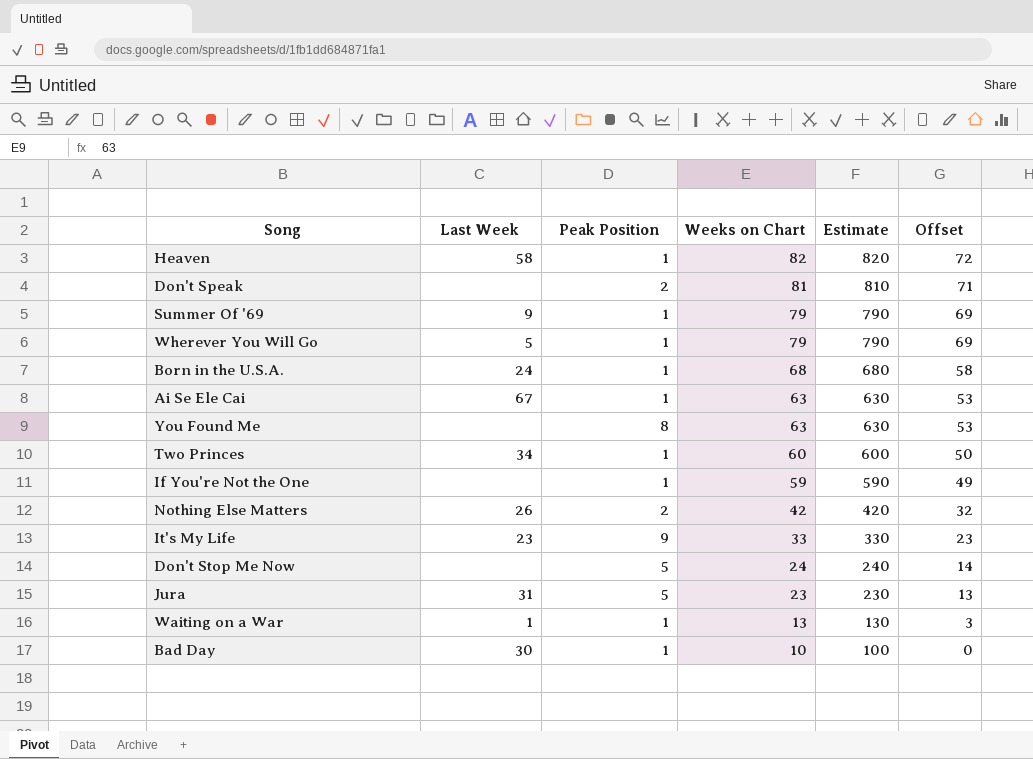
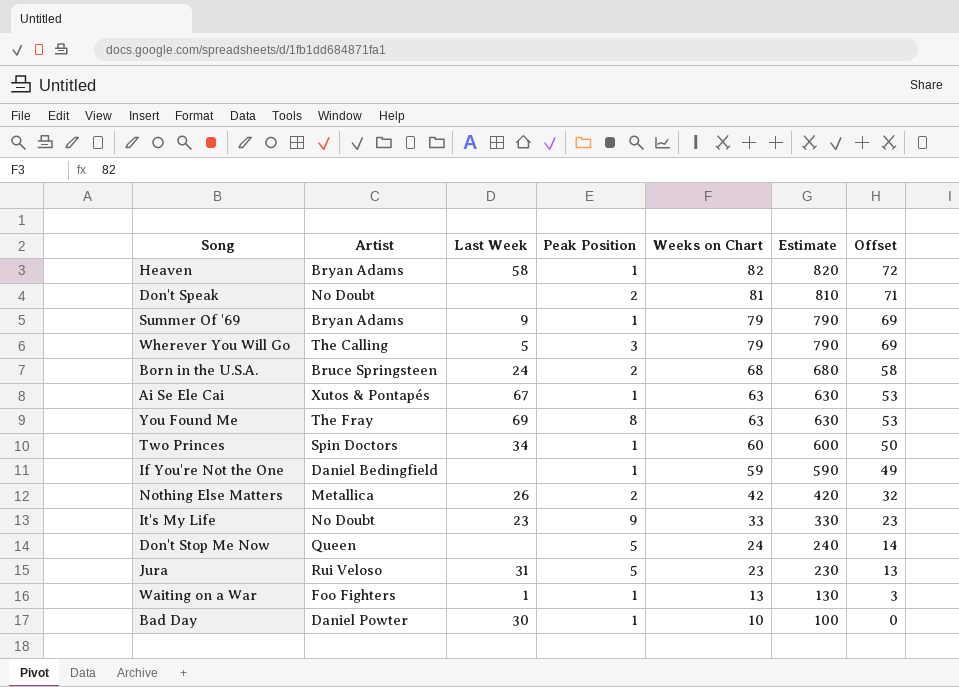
column Artist | position: none -> 2
Wherever You Will Go | Peak Position: 1 -> 3
Born in the U.S.A. | Peak Position: 1 -> 2
You Found Me | Last Week: none -> 69

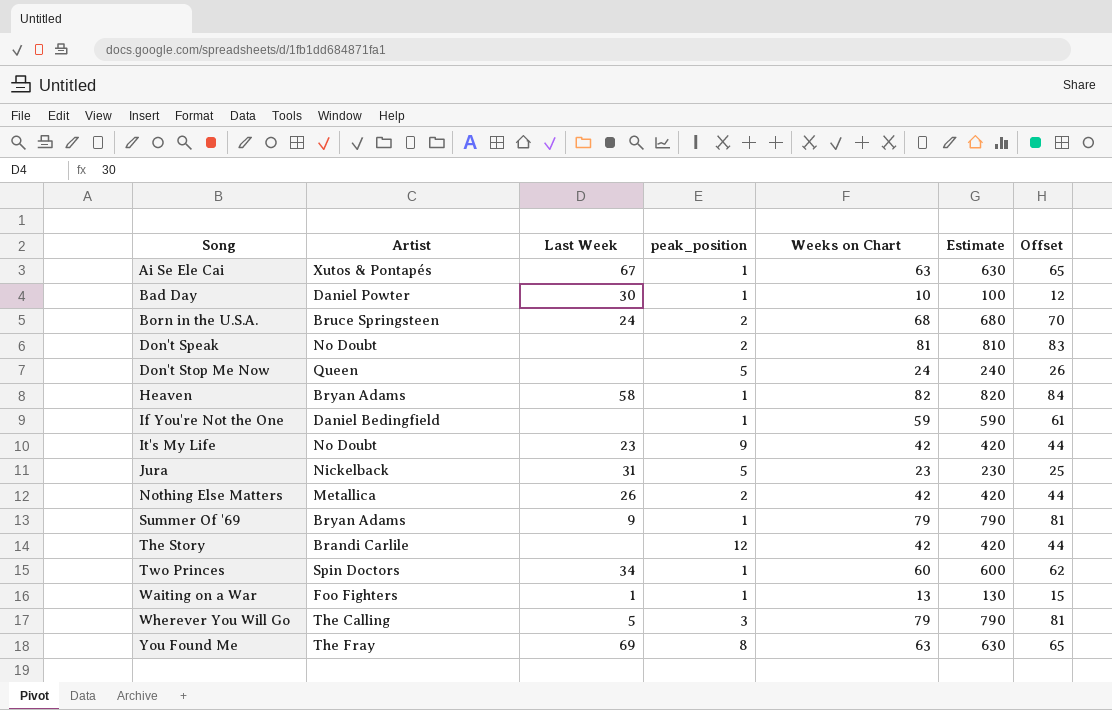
row order: Weeks on Chart descending -> Song ascending
column name: Peak Position -> peak_position
column Offset | formula: [Weeks on Chart] - 10 -> [Weeks on Chart] + 2
It's My Life | Weeks on Chart: 33 -> 42
It's My Life | Estimate: 330 -> 420
Jura | Artist: Rui Veloso -> Nickelback
row The Story: none -> Brandi Carlile | none | 12 | 42 | 420 | 44

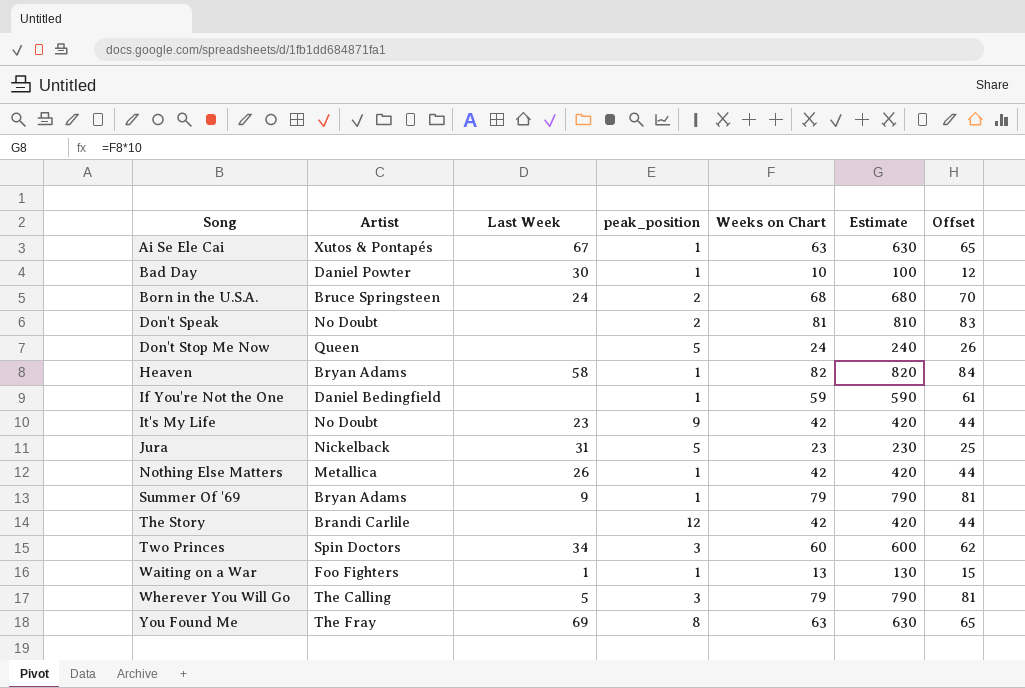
Nothing Else Matters | peak_position: 2 -> 1
Two Princes | peak_position: 1 -> 3

